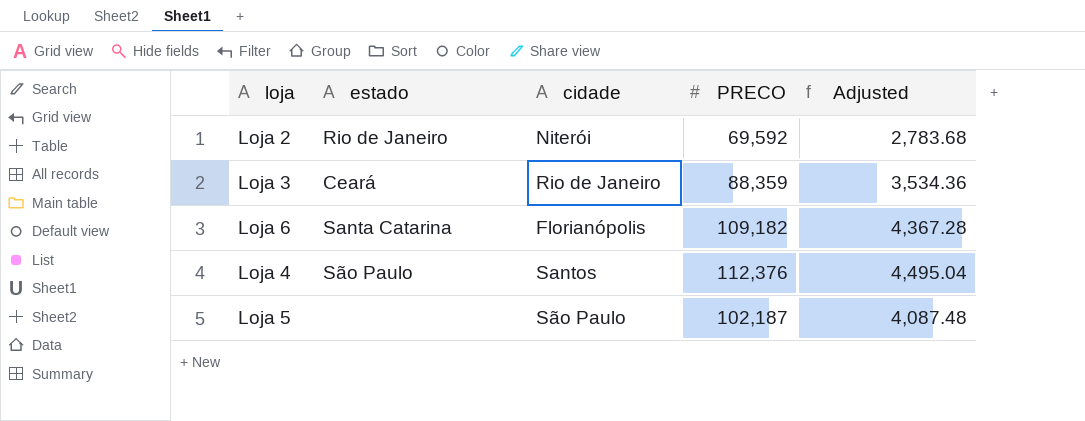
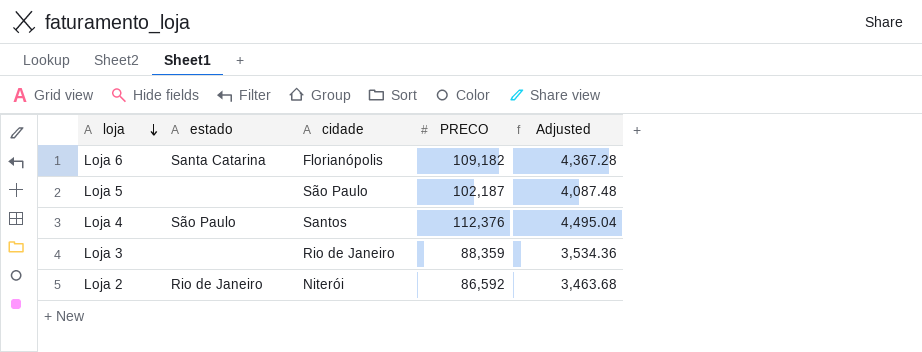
row order: none -> loja descending
Loja 3 | estado: Ceará -> none
Loja 2 | PRECO: 69,592 -> 86,592
Loja 2 | Adjusted: 2,783.68 -> 3,463.68

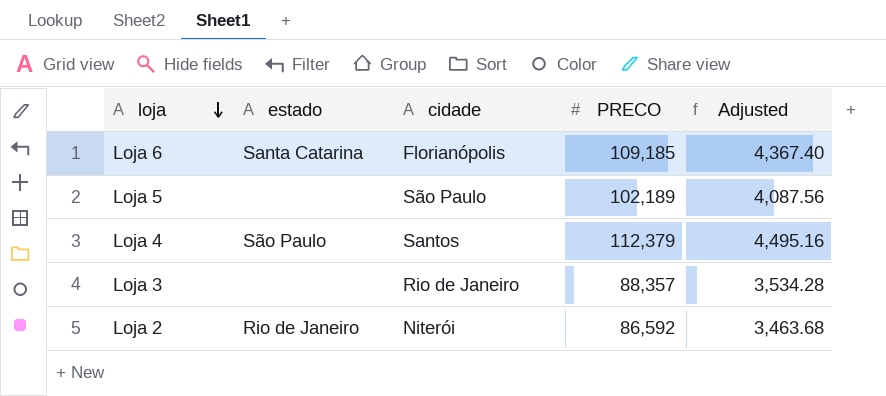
Loja 6 | PRECO: 109,182 -> 109,185
Loja 6 | Adjusted: 4,367.28 -> 4,367.40
Loja 5 | PRECO: 102,187 -> 102,189
Loja 5 | Adjusted: 4,087.48 -> 4,087.56
Loja 4 | PRECO: 112,376 -> 112,379
Loja 4 | Adjusted: 4,495.04 -> 4,495.16
Loja 3 | PRECO: 88,359 -> 88,357
Loja 3 | Adjusted: 3,534.36 -> 3,534.28

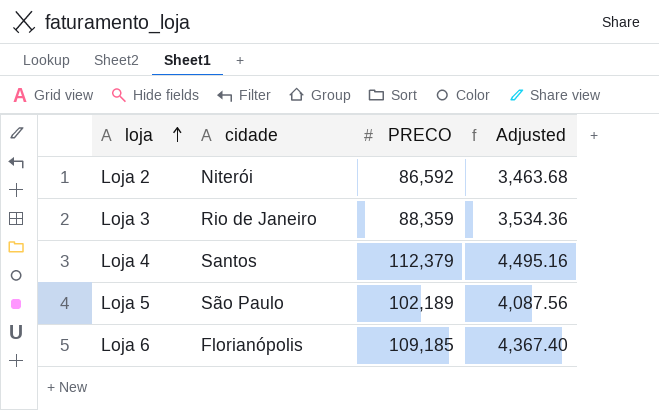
row order: loja descending -> loja ascending
column estado | position: 2 -> none
Loja 3 | PRECO: 88,357 -> 88,359
Loja 3 | Adjusted: 3,534.28 -> 3,534.36

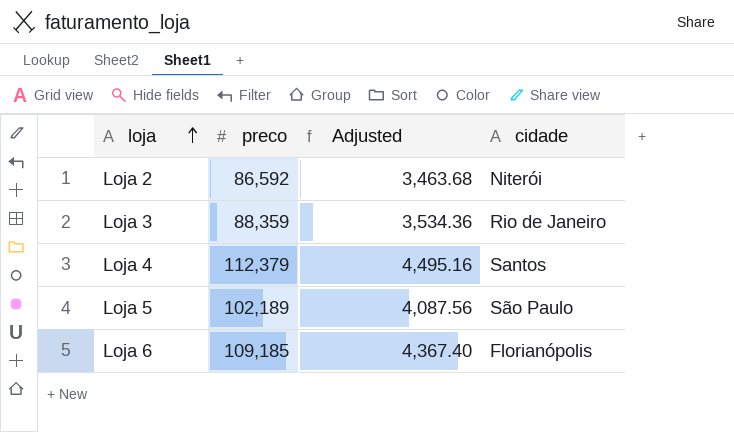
column name: PRECO -> preco
column cidade | position: 2 -> 4

